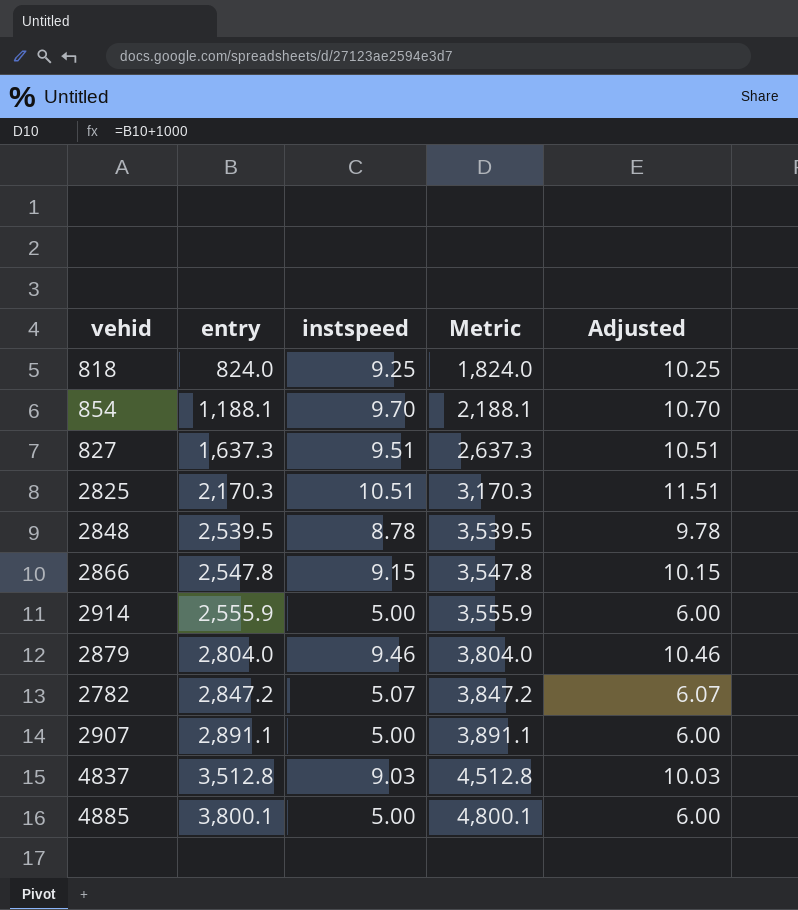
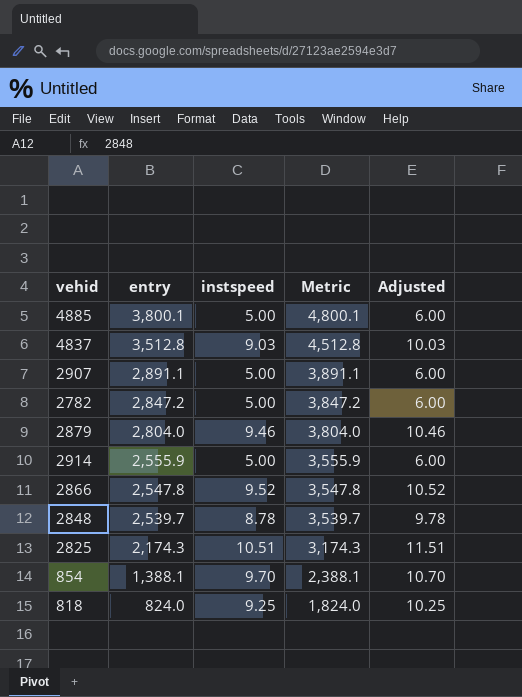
row order: entry ascending -> entry descending
row 827: 1,637.3 | 9.51 | 2,637.3 | 10.51 -> none
2782 | instspeed: 5.07 -> 5.00
2782 | Adjusted: 6.07 -> 6.00
2866 | instspeed: 9.15 -> 9.52
2866 | Adjusted: 10.15 -> 10.52
2848 | entry: 2,539.5 -> 2,539.7
2848 | Metric: 3,539.5 -> 3,539.7
2825 | entry: 2,170.3 -> 2,174.3
2825 | Metric: 3,170.3 -> 3,174.3
854 | entry: 1,188.1 -> 1,388.1
854 | Metric: 2,188.1 -> 2,388.1

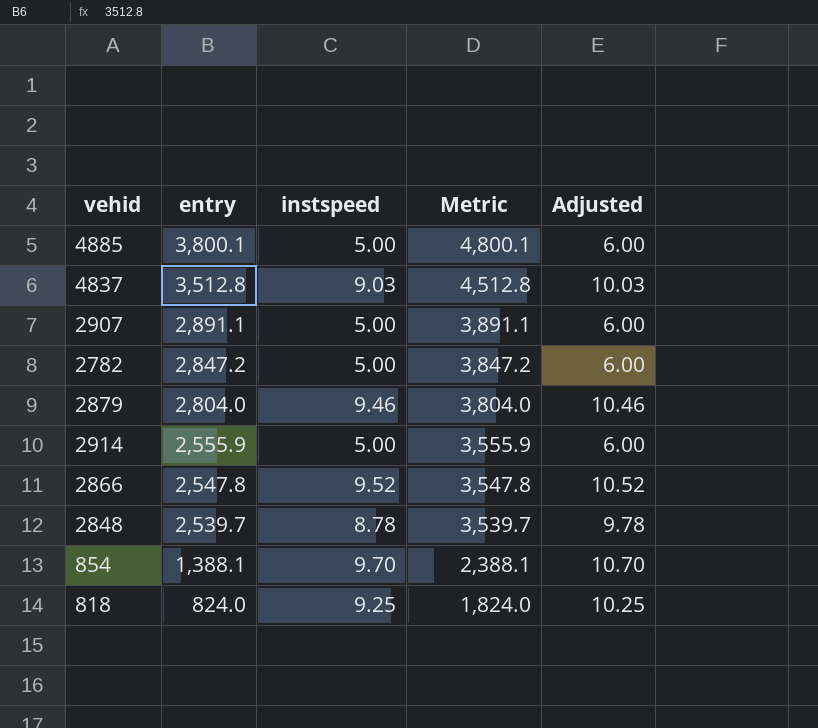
row 2825: 2,174.3 | 10.51 | 3,174.3 | 11.51 -> none

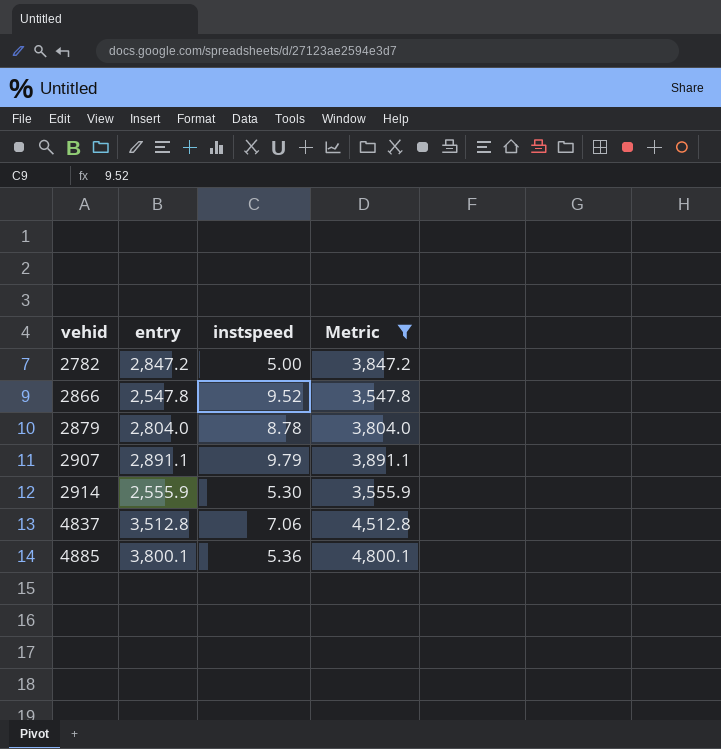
filter: none -> Metric >= 3,547.8
row order: entry descending -> vehid ascending
column Adjusted | formula: [instspeed] + 1 -> none
2879 | instspeed: 9.46 -> 8.78
2907 | instspeed: 5.00 -> 9.79
2914 | instspeed: 5.00 -> 5.30
4837 | instspeed: 9.03 -> 7.06
4885 | instspeed: 5.00 -> 5.36

